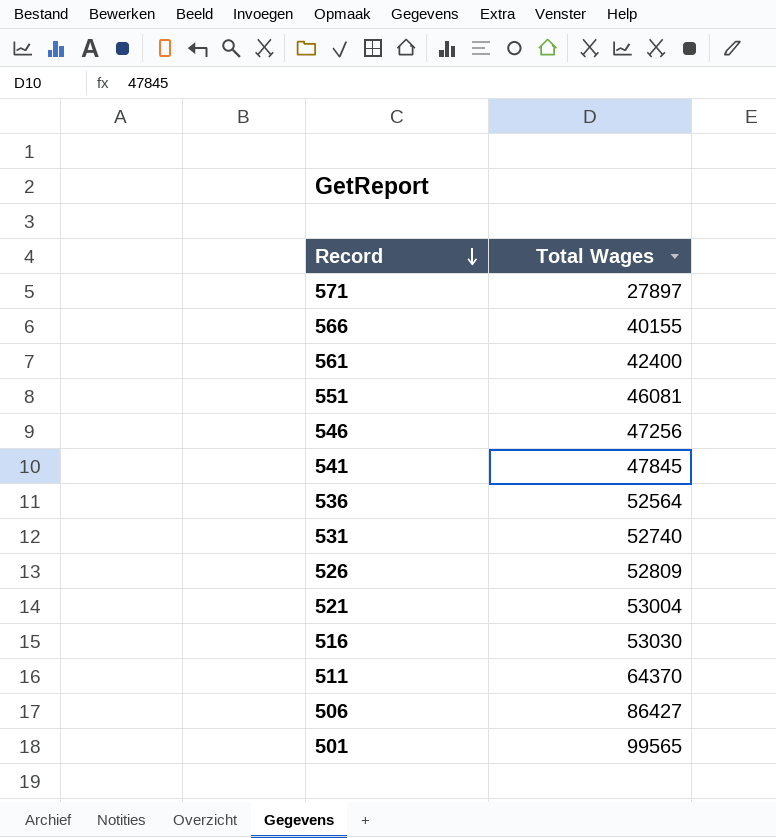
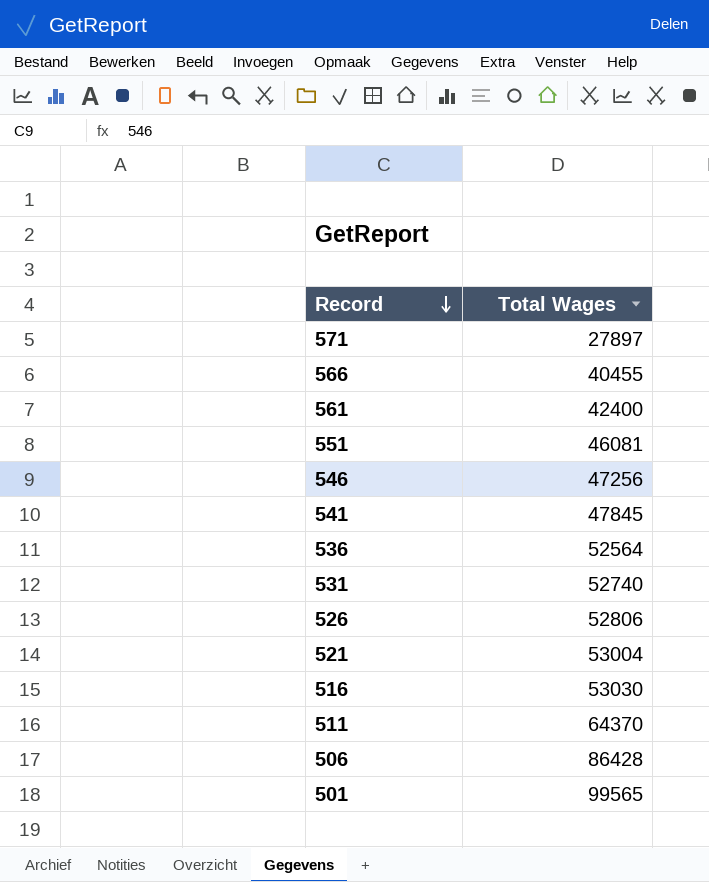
566 | Total Wages: 40155 -> 40455
526 | Total Wages: 52809 -> 52806
506 | Total Wages: 86427 -> 86428

